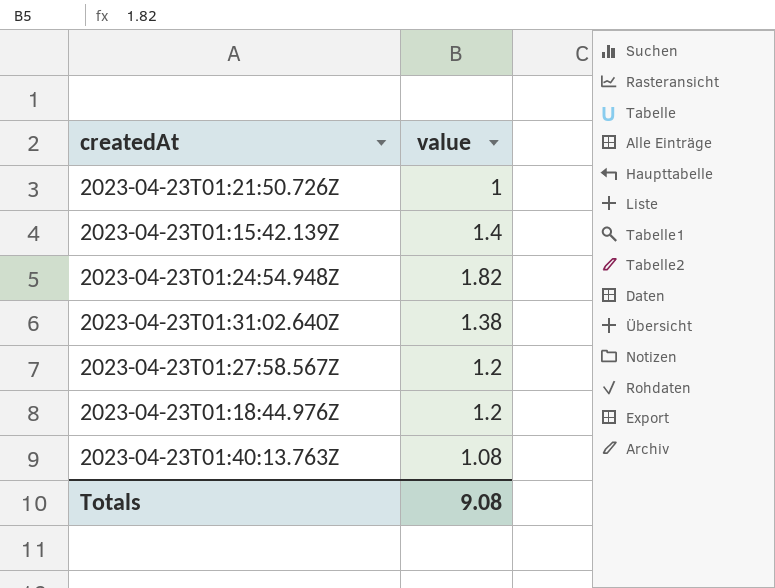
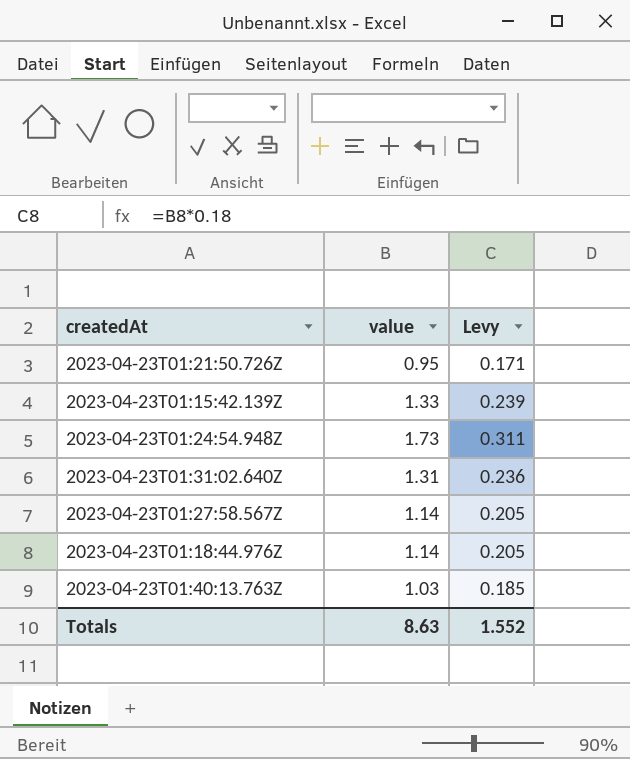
column Levy | formula: none -> [value] * 0.18
2023-04-23T01:21:50.726Z | value: 1 -> 0.95
2023-04-23T01:15:42.139Z | value: 1.4 -> 1.33
2023-04-23T01:24:54.948Z | value: 1.82 -> 1.73
2023-04-23T01:31:02.640Z | value: 1.38 -> 1.31
2023-04-23T01:27:58.567Z | value: 1.2 -> 1.14
2023-04-23T01:18:44.976Z | value: 1.2 -> 1.14
2023-04-23T01:40:13.763Z | value: 1.08 -> 1.03
Totals | value: 9.08 -> 8.63

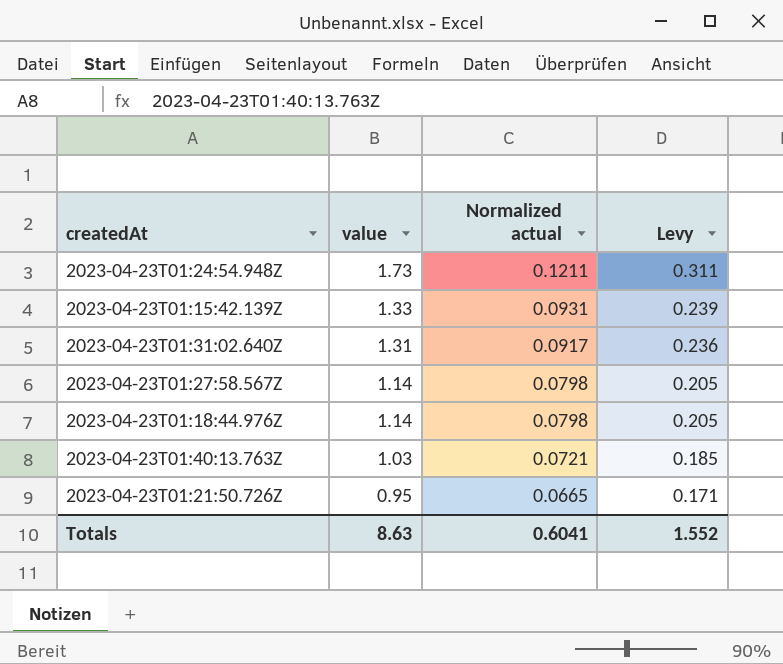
row order: none -> value descending
column Normalized actual | formula: none -> [value] * 0.07

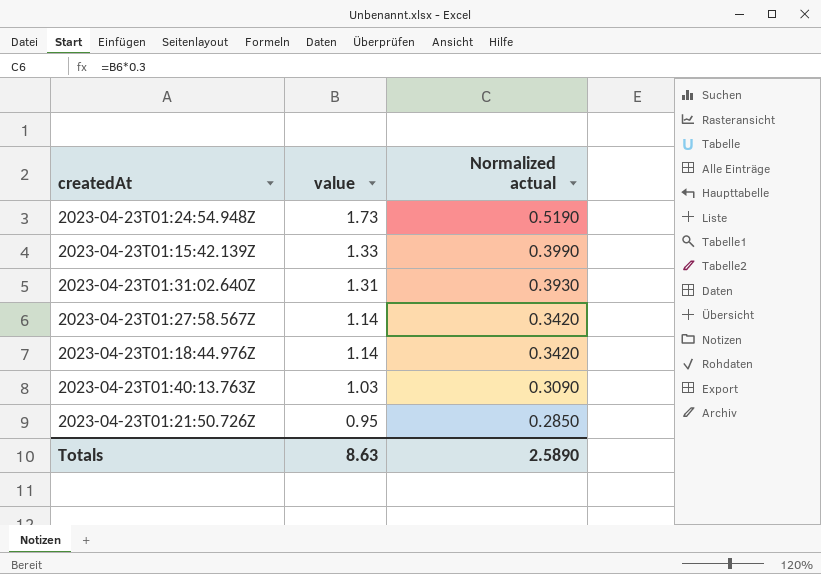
column Levy | formula: [value] * 0.18 -> none
column Normalized actual | formula: [value] * 0.07 -> [value] * 0.3
Totals | Normalized actual: 0.6041 -> 2.5890

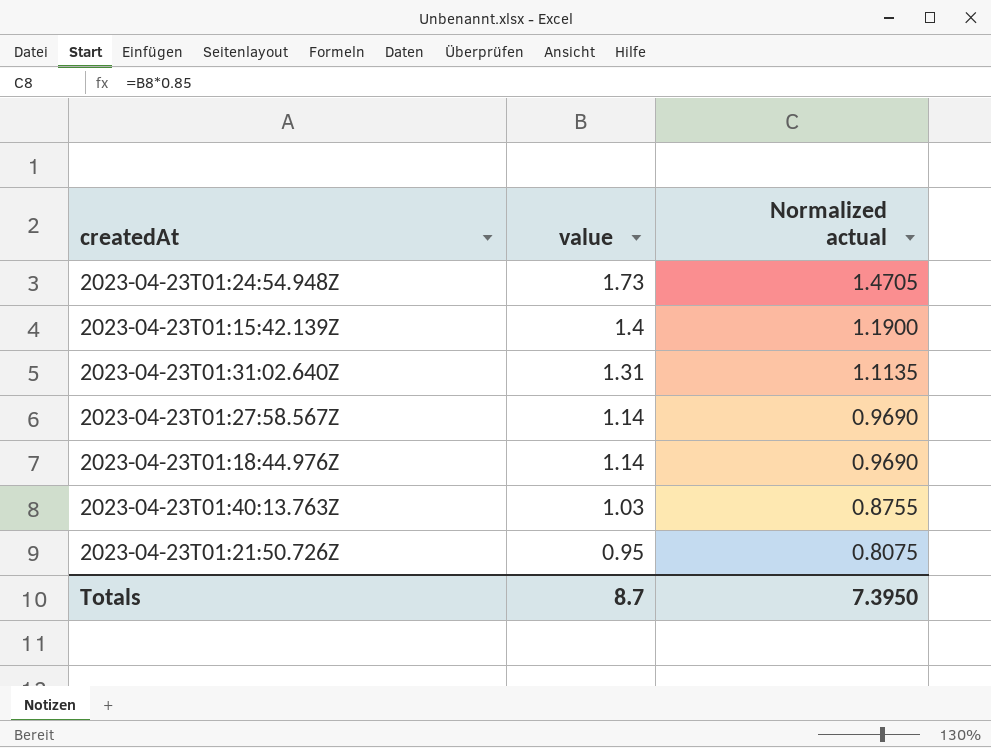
column Normalized actual | formula: [value] * 0.3 -> [value] * 0.85
2023-04-23T01:15:42.139Z | value: 1.33 -> 1.4
Totals | value: 8.63 -> 8.7
Totals | Normalized actual: 2.5890 -> 7.3950

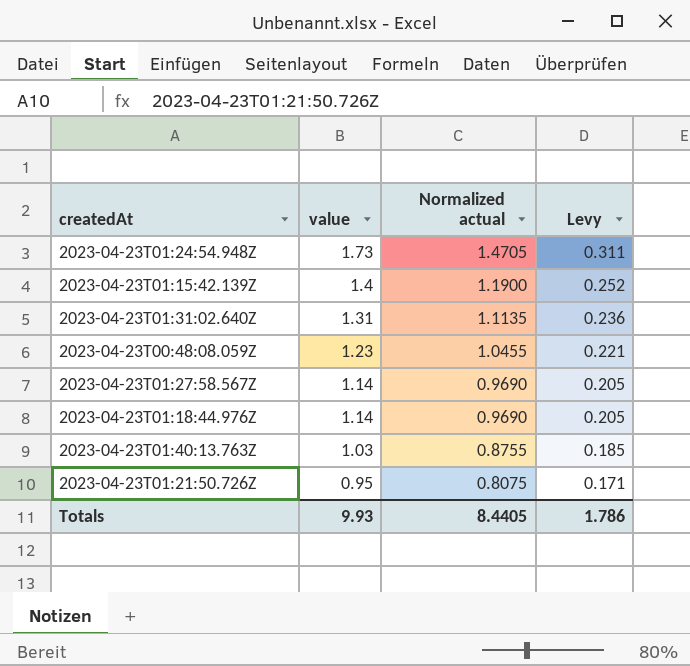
column Levy | formula: none -> [value] * 0.18
row 2023-04-23T00:48:08.059Z: none -> 1.23 | 1.0455 | 0.221
Totals | value: 8.7 -> 9.93
Totals | Normalized actual: 7.3950 -> 8.4405

